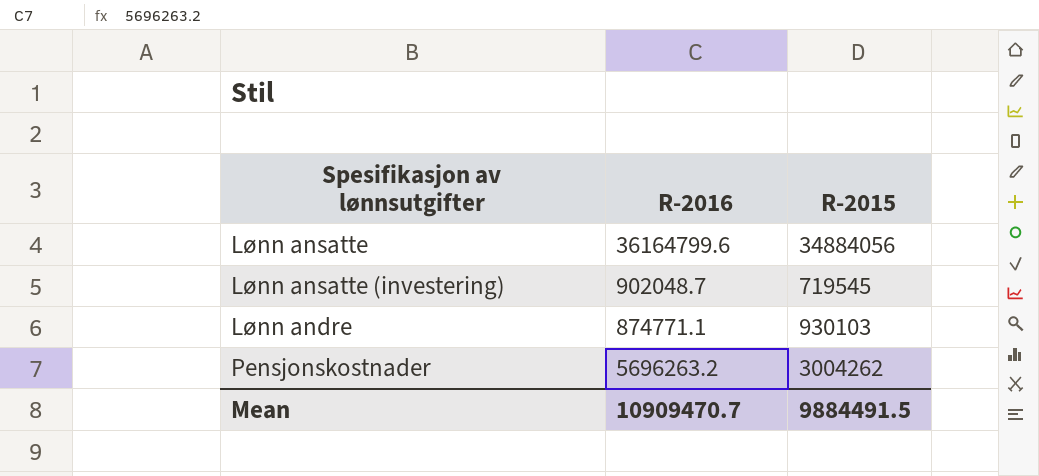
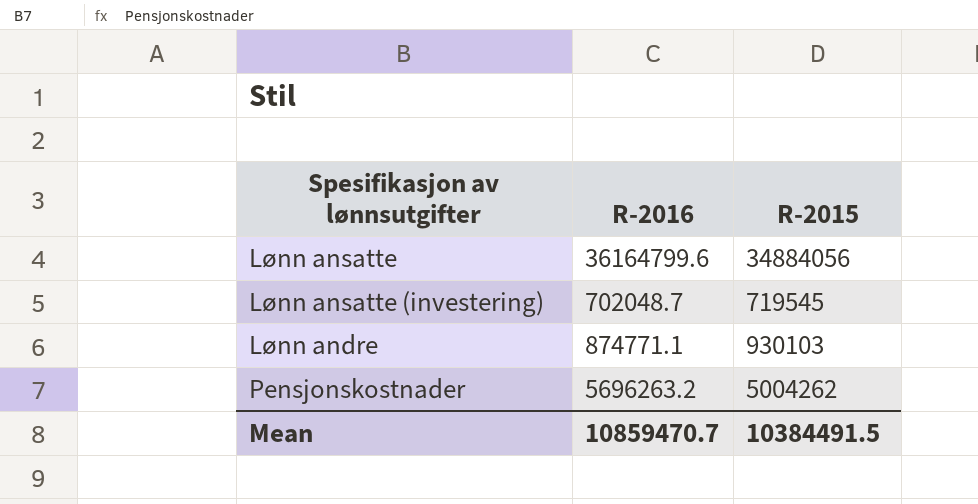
Lønn ansatte (investering) | R-2016: 902048.7 -> 702048.7
Pensjonskostnader | R-2015: 3004262 -> 5004262
Mean | R-2016: 10909470.7 -> 10859470.7
Mean | R-2015: 9884491.5 -> 10384491.5

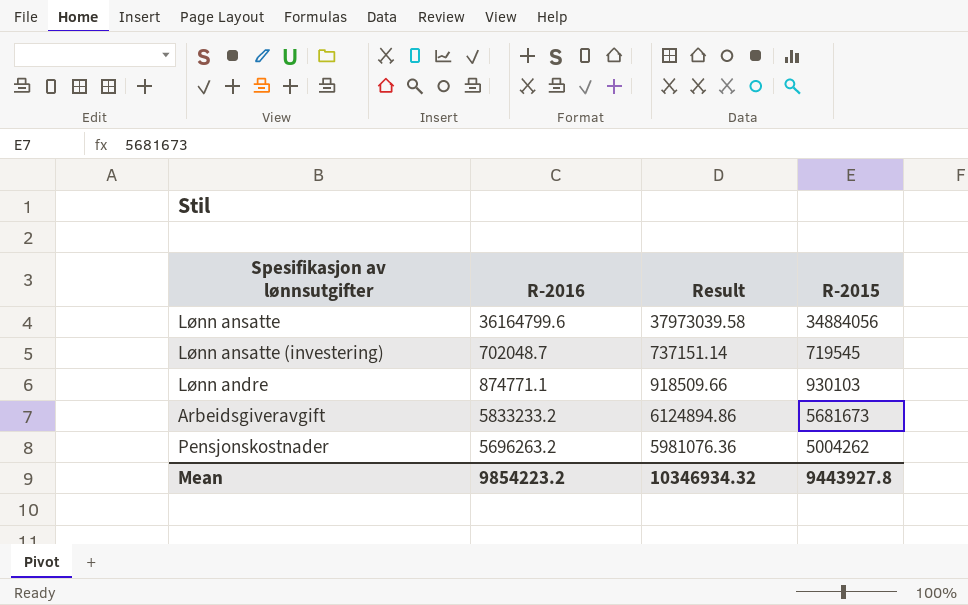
column Result | formula: none -> [R-2016] * 1.05
row Arbeidsgiveravgift: none -> 5833233.2 | 6124894.86 | 5681673
Mean | R-2016: 10859470.7 -> 9854223.2
Mean | R-2015: 10384491.5 -> 9443927.8

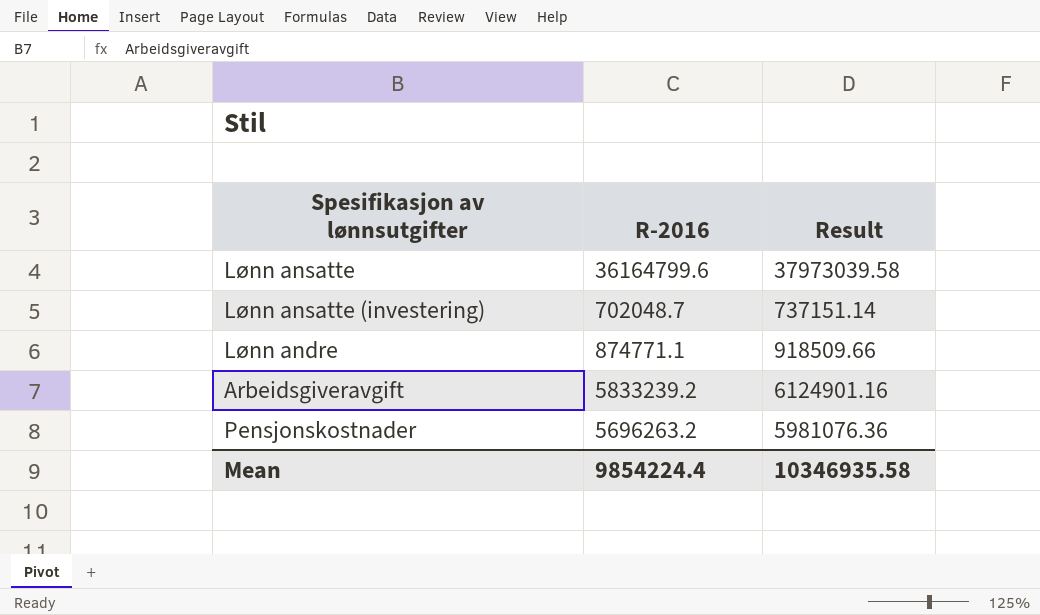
column R-2015 | position: 4 -> none
Arbeidsgiveravgift | R-2016: 5833233.2 -> 5833239.2
Arbeidsgiveravgift | Result: 6124894.86 -> 6124901.16
Mean | R-2016: 9854223.2 -> 9854224.4
Mean | Result: 10346934.32 -> 10346935.58

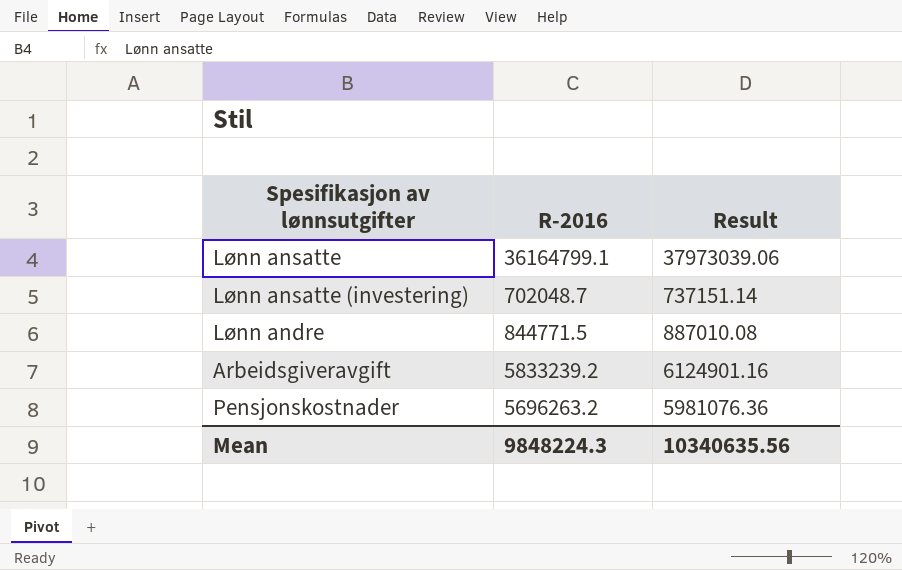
Lønn ansatte | R-2016: 36164799.6 -> 36164799.1
Lønn ansatte | Result: 37973039.58 -> 37973039.06
Lønn andre | R-2016: 874771.1 -> 844771.5
Lønn andre | Result: 918509.66 -> 887010.08
Mean | R-2016: 9854224.4 -> 9848224.3
Mean | Result: 10346935.58 -> 10340635.56

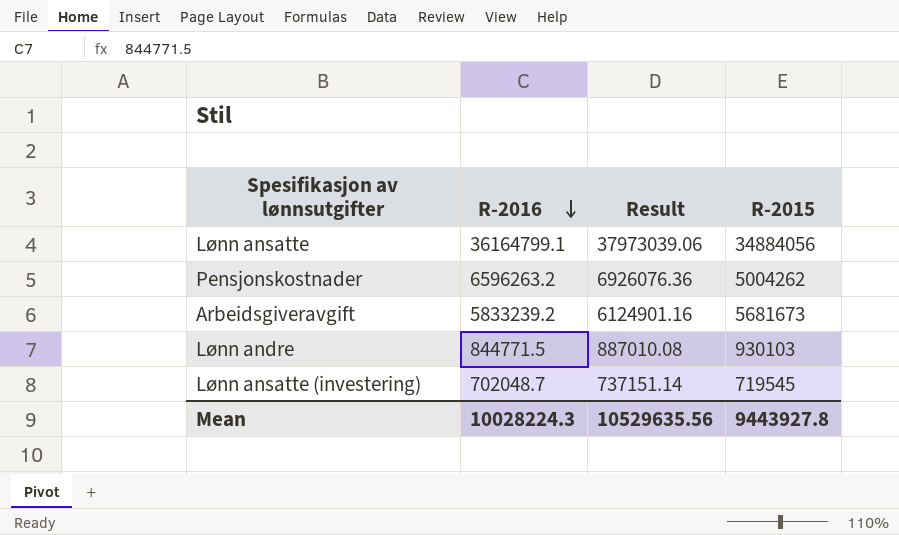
row order: none -> R-2016 descending
column R-2015 | position: none -> 4
Pensjonskostnader | R-2016: 5696263.2 -> 6596263.2
Pensjonskostnader | Result: 5981076.36 -> 6926076.36
Mean | R-2016: 9848224.3 -> 10028224.3
Mean | Result: 10340635.56 -> 10529635.56

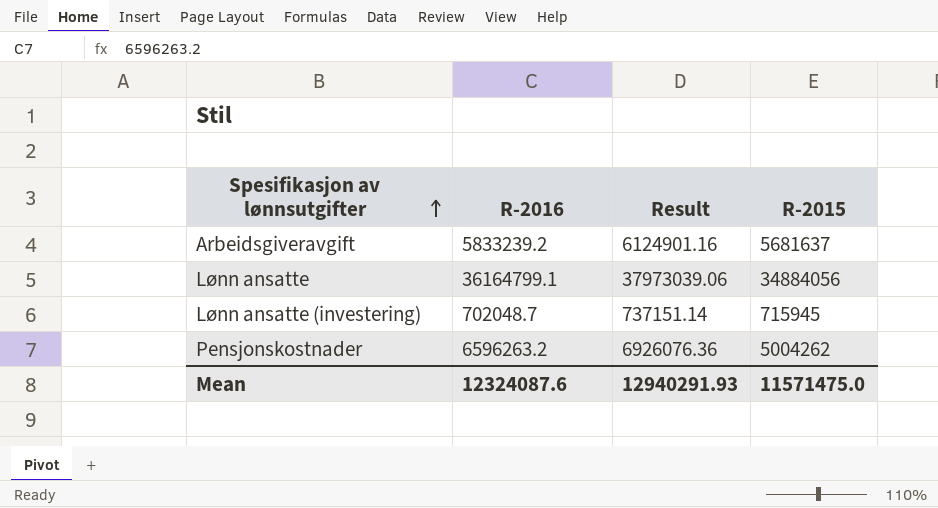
row order: R-2016 descending -> Spesifikasjon av lønnsutgifter ascending
row Lønn andre: 844771.5 | 887010.08 | 930103 -> none
Arbeidsgiveravgift | R-2015: 5681673 -> 5681637
Lønn ansatte (investering) | R-2015: 719545 -> 715945
Mean | R-2016: 10028224.3 -> 12324087.6
Mean | Result: 10529635.56 -> 12940291.93
Mean | R-2015: 9443927.8 -> 11571475.0

